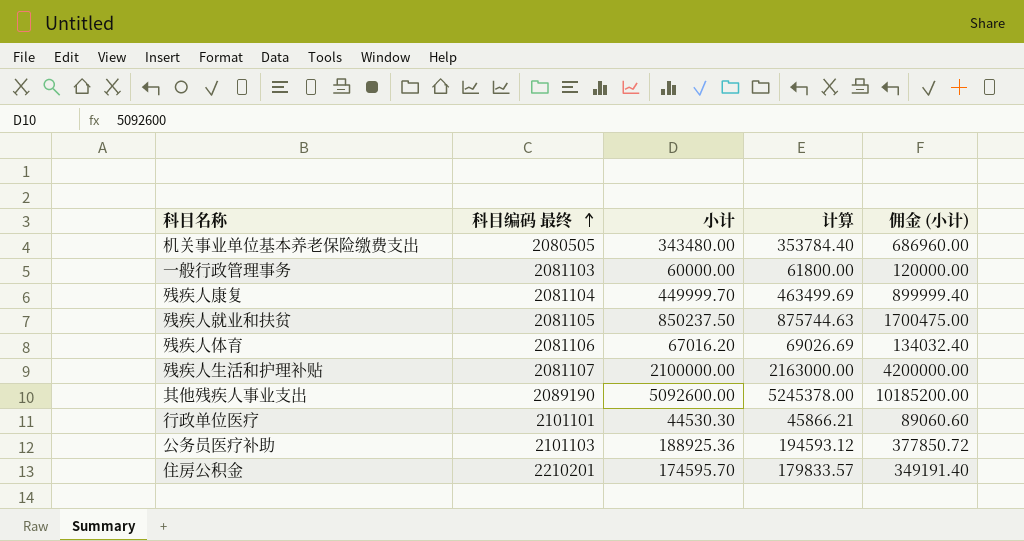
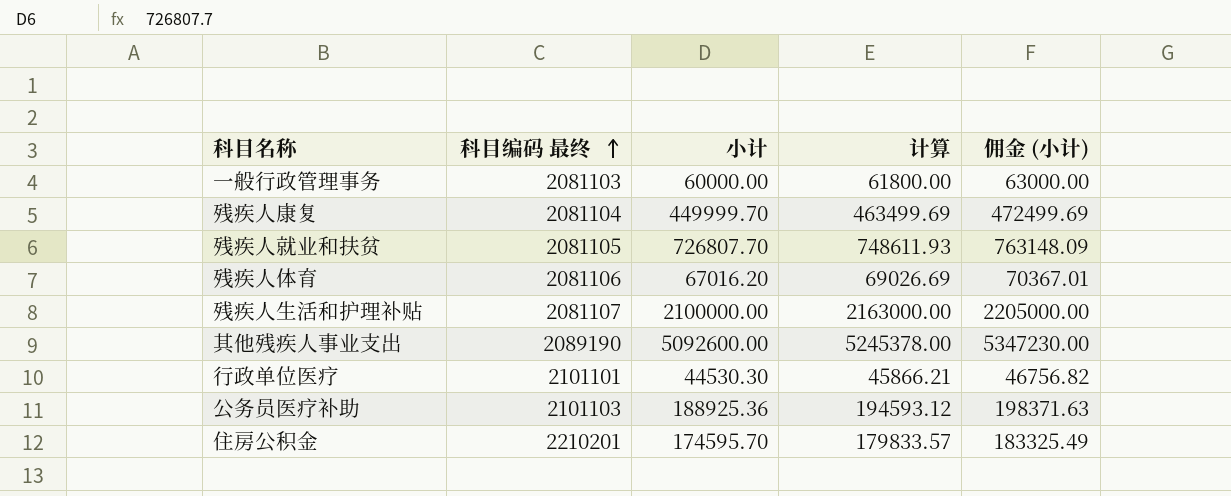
column 佣金 (小计) | formula: [小计] * 2 -> [小计] * 1.05
row 机关事业单位基本养老保险缴费支出: 2080505 | 343480.00 | 353784.40 | 686960.00 -> none
残疾人就业和扶贫 | 小计: 850237.50 -> 726807.70
残疾人就业和扶贫 | 计算: 875744.63 -> 748611.93

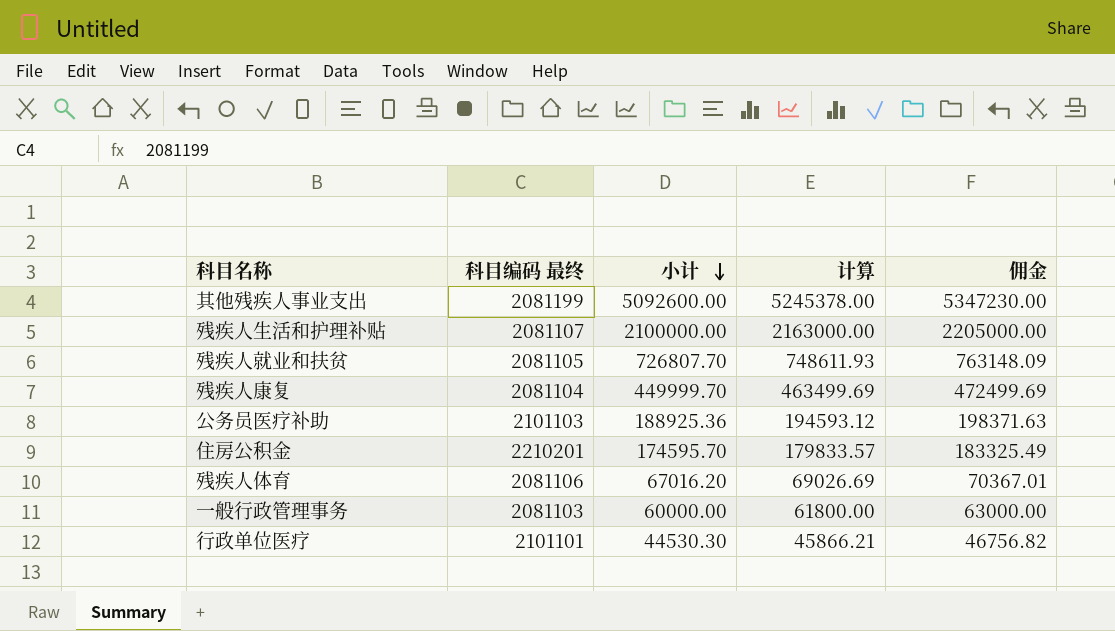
row order: 科目编码 最终 ascending -> 小计 descending
column name: 佣金 (小计) -> 佣金
其他残疾人事业支出 | 科目编码 最终: 2089190 -> 2081199

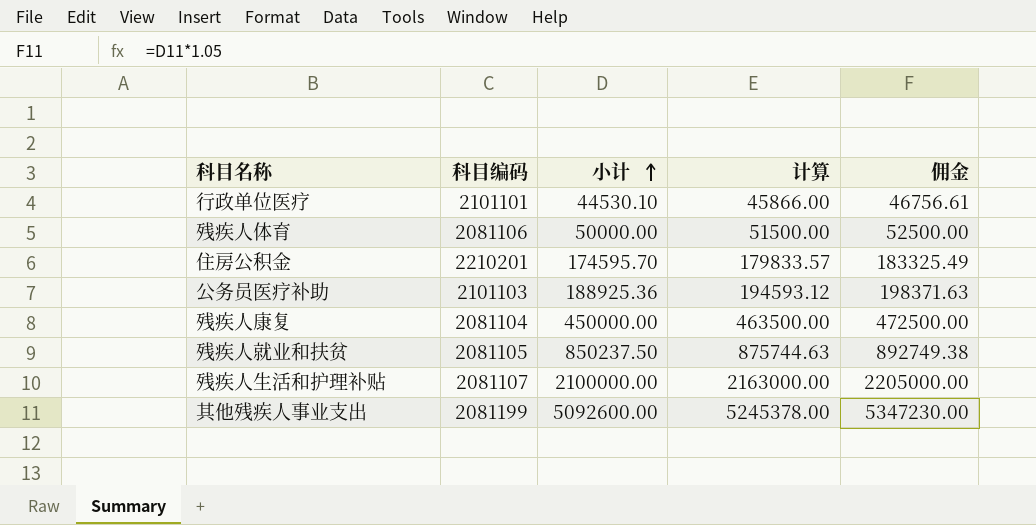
row order: 小计 descending -> 小计 ascending
column name: 科目编码 最终 -> 科目编码
row 一般行政管理事务: 2081103 | 60000.00 | 61800.00 | 63000.00 -> none
行政单位医疗 | 小计: 44530.30 -> 44530.10
行政单位医疗 | 计算: 45866.21 -> 45866.00
行政单位医疗 | 佣金: 46756.82 -> 46756.61
残疾人体育 | 小计: 67016.20 -> 50000.00
残疾人体育 | 计算: 69026.69 -> 51500.00
残疾人体育 | 佣金: 70367.01 -> 52500.00
残疾人康复 | 小计: 449999.70 -> 450000.00
残疾人康复 | 计算: 463499.69 -> 463500.00
残疾人康复 | 佣金: 472499.69 -> 472500.00
残疾人就业和扶贫 | 小计: 726807.70 -> 850237.50
残疾人就业和扶贫 | 计算: 748611.93 -> 875744.63
残疾人就业和扶贫 | 佣金: 763148.09 -> 892749.38

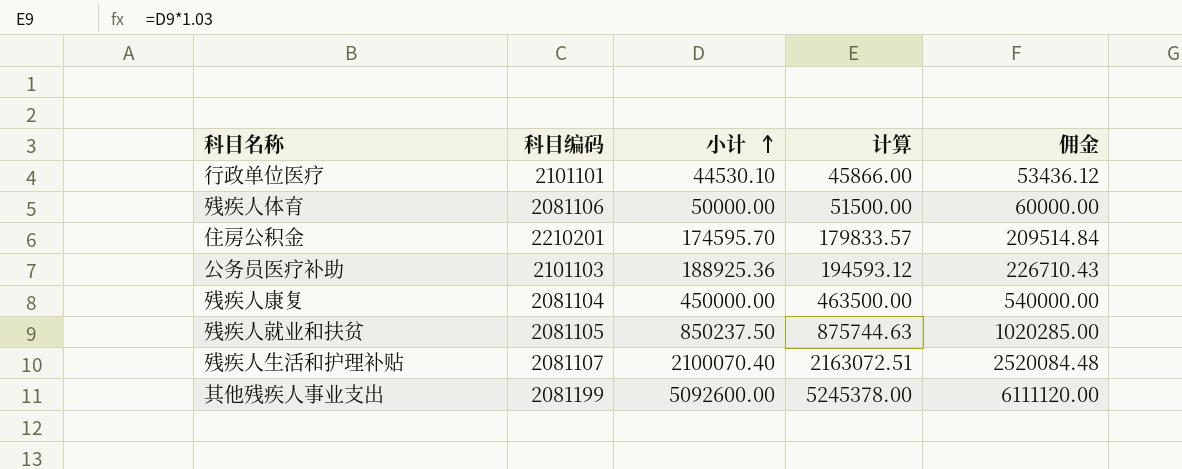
column 佣金 | formula: [小计] * 1.05 -> [小计] * 1.2
残疾人生活和护理补贴 | 小计: 2100000.00 -> 2100070.40
残疾人生活和护理补贴 | 计算: 2163000.00 -> 2163072.51

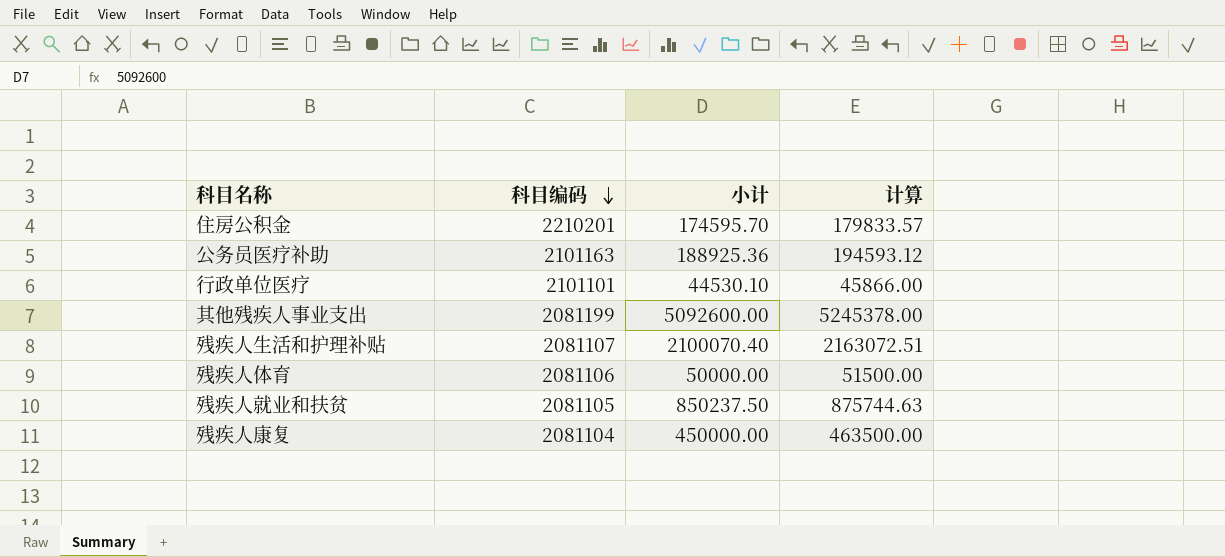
row order: 小计 ascending -> 科目编码 descending
column 佣金 | formula: [小计] * 1.2 -> none
公务员医疗补助 | 科目编码: 2101103 -> 2101163

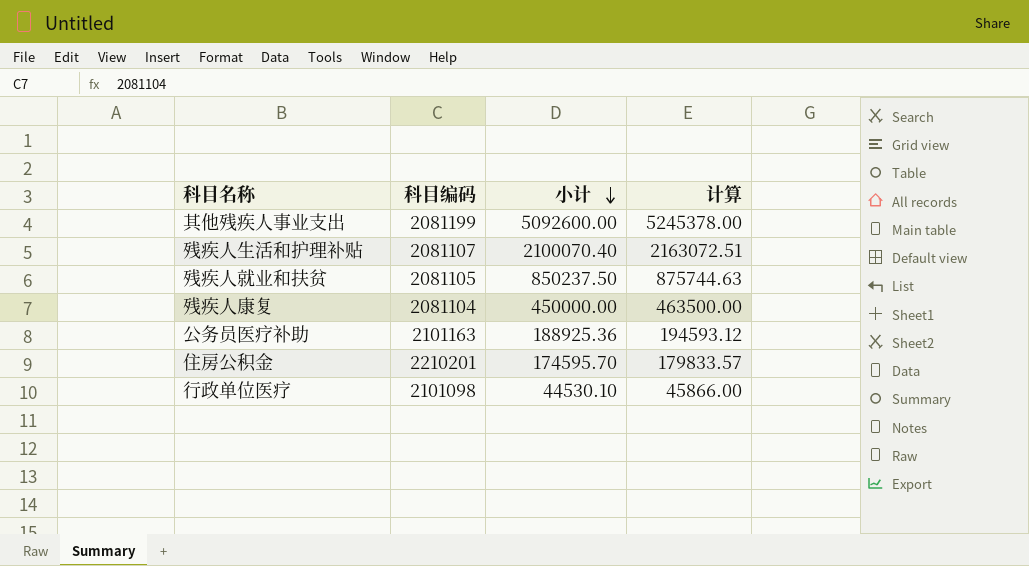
row order: 科目编码 descending -> 小计 descending
row 残疾人体育: 2081106 | 50000.00 | 51500.00 -> none
行政单位医疗 | 科目编码: 2101101 -> 2101098

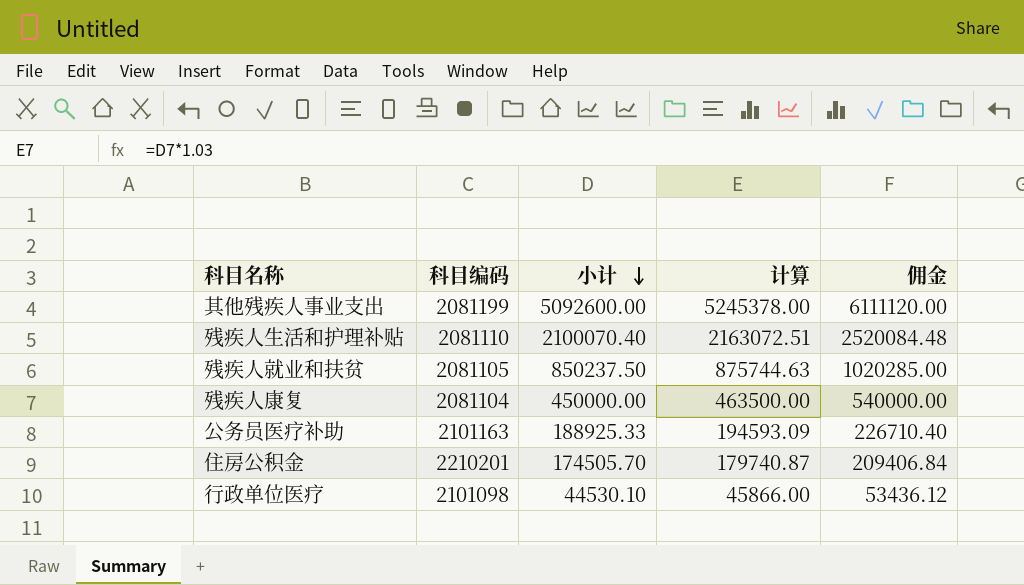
column 佣金 | formula: none -> [小计] * 1.2
残疾人生活和护理补贴 | 科目编码: 2081107 -> 2081110
公务员医疗补助 | 小计: 188925.36 -> 188925.33
公务员医疗补助 | 计算: 194593.12 -> 194593.09
住房公积金 | 小计: 174595.70 -> 174505.70
住房公积金 | 计算: 179833.57 -> 179740.87

